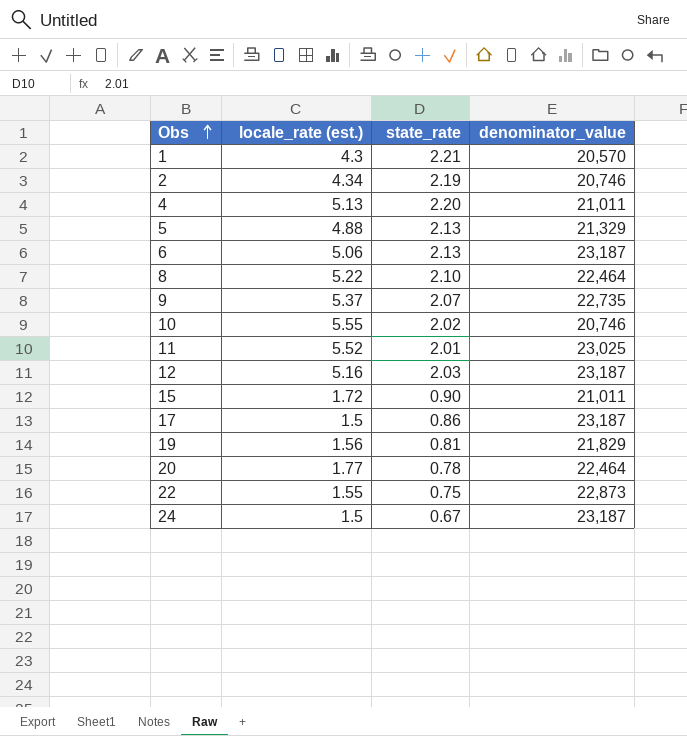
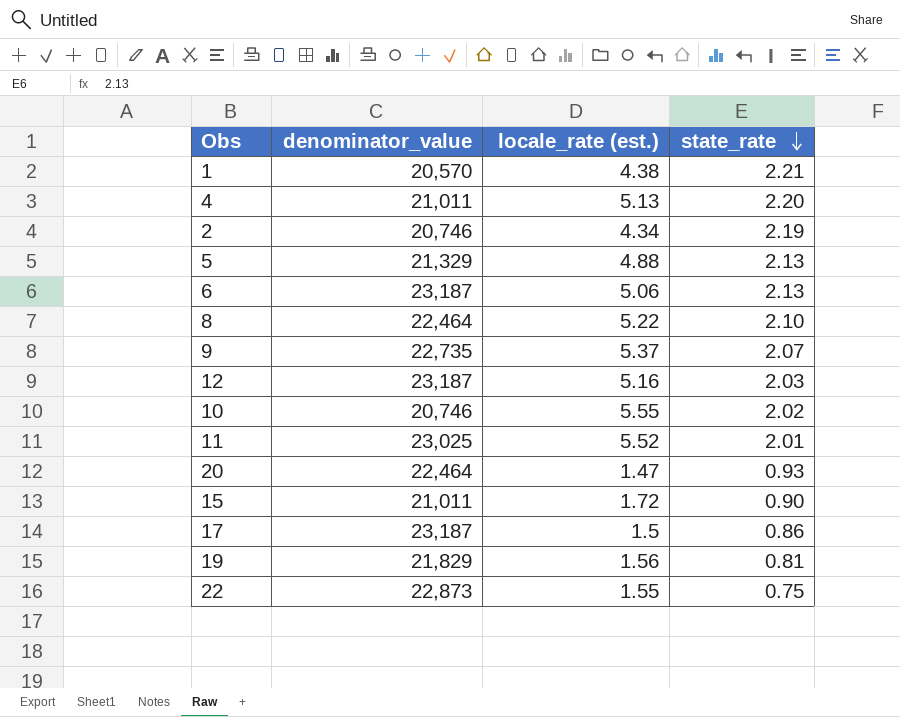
row order: Obs ascending -> state_rate descending
column denominator_value | position: 4 -> 2
row 24: 1.5 | 0.67 | 23,187 -> none
1 | locale_rate (est.): 4.3 -> 4.38
20 | locale_rate (est.): 1.77 -> 1.47
20 | state_rate: 0.78 -> 0.93

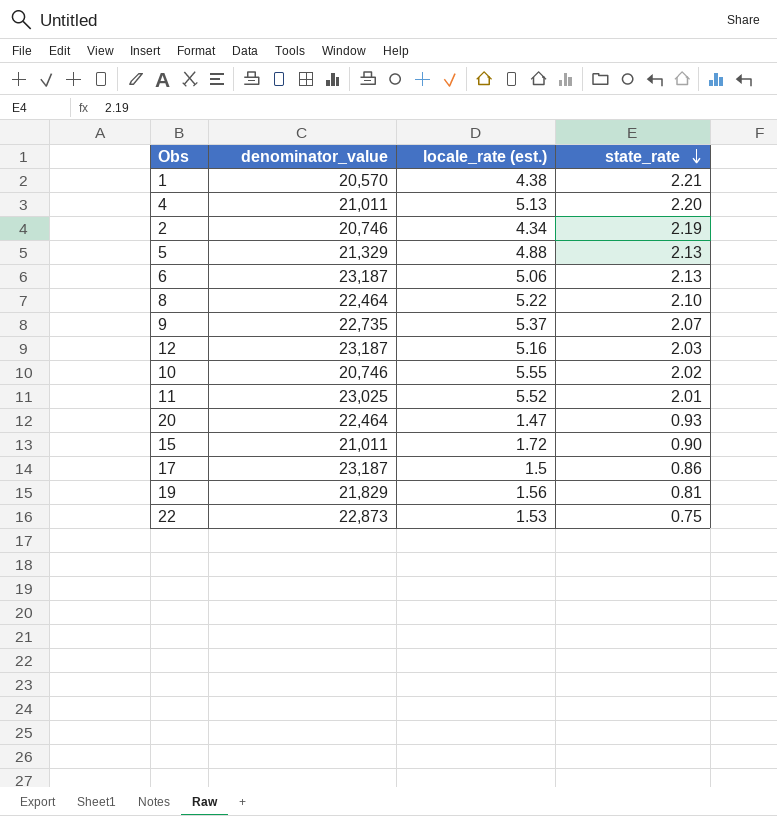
22 | locale_rate (est.): 1.55 -> 1.53

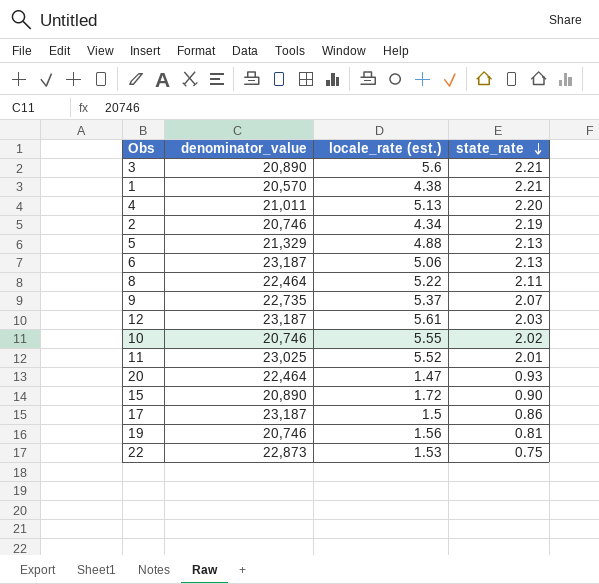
row 3: none -> 20,890 | 5.6 | 2.21
8 | state_rate: 2.10 -> 2.11
12 | locale_rate (est.): 5.16 -> 5.61
15 | denominator_value: 21,011 -> 20,890
19 | denominator_value: 21,829 -> 20,746

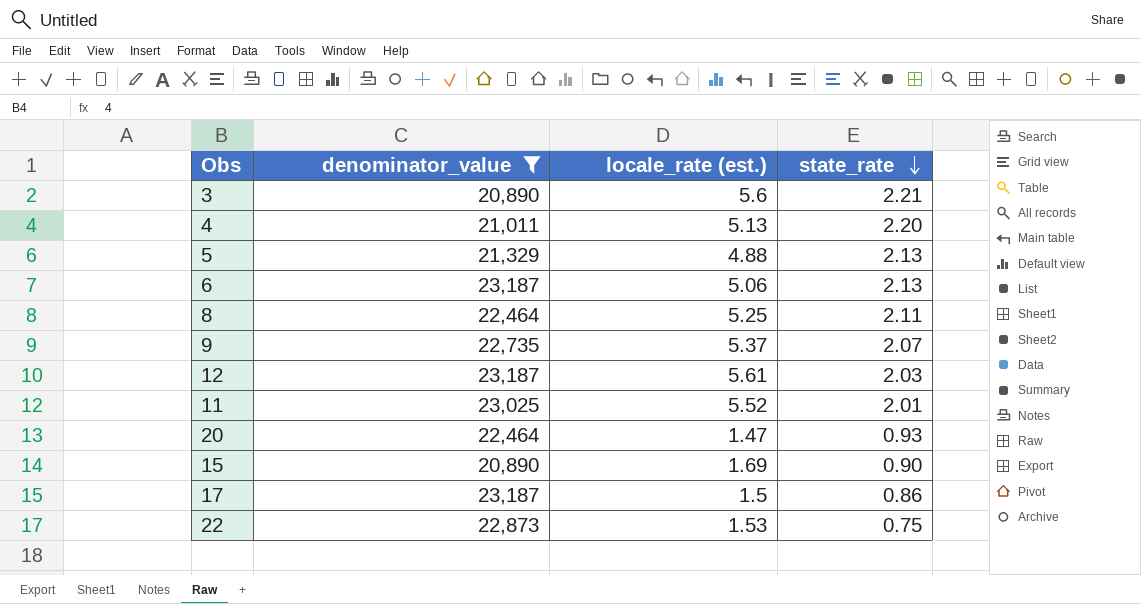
filter: none -> denominator_value >= 20,890
8 | locale_rate (est.): 5.22 -> 5.25
15 | locale_rate (est.): 1.72 -> 1.69

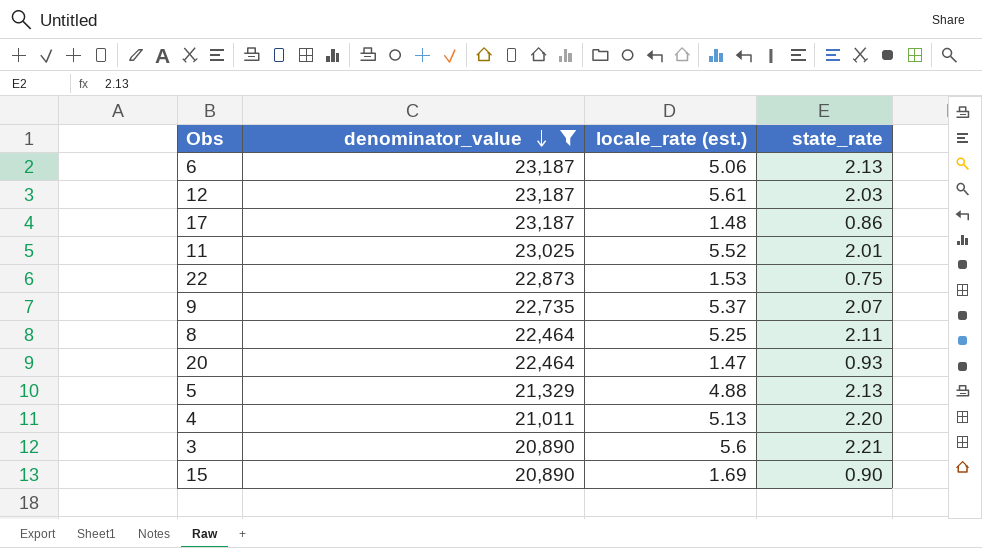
row order: state_rate descending -> denominator_value descending
17 | locale_rate (est.): 1.5 -> 1.48

